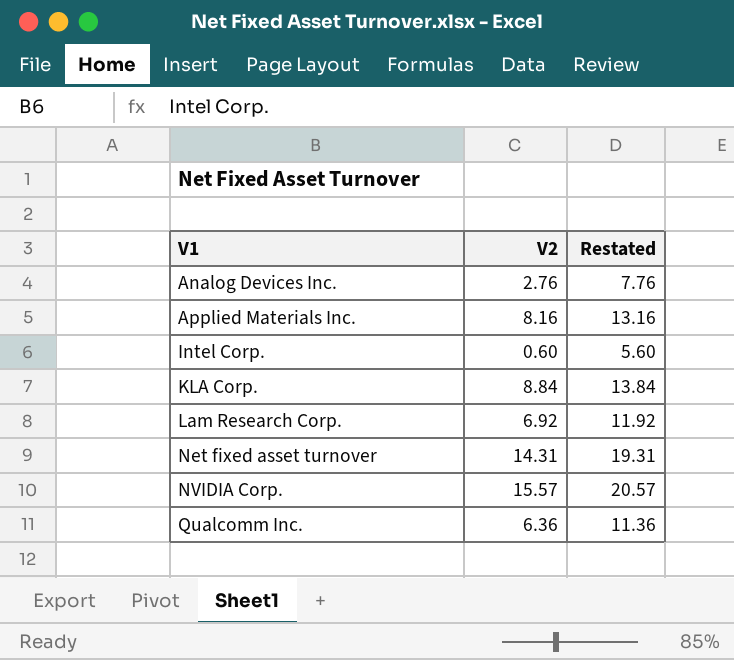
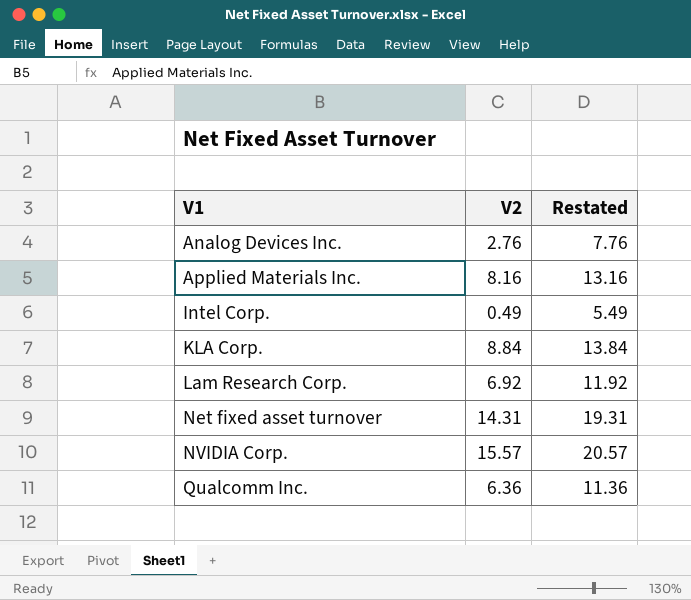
Intel Corp. | V2: 0.60 -> 0.49
Intel Corp. | Restated: 5.60 -> 5.49

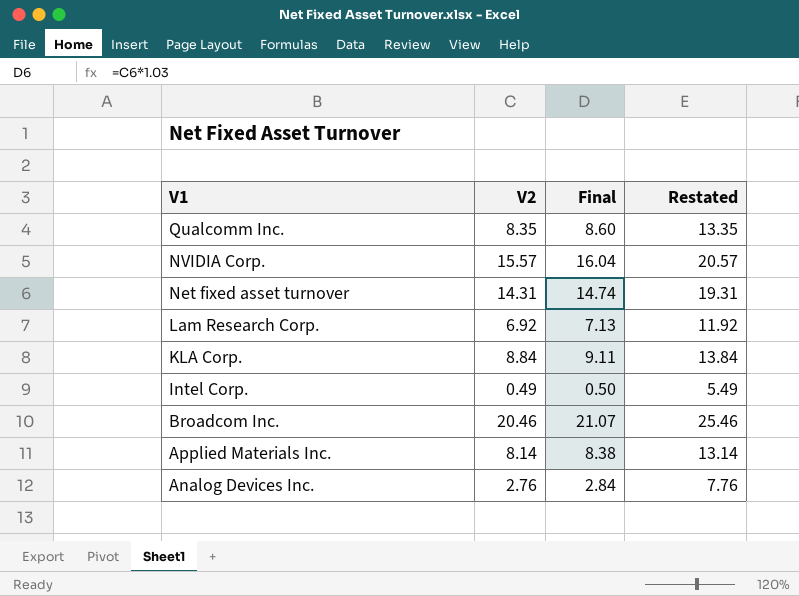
row order: V1 ascending -> V1 descending
column Final | formula: none -> [V2] * 1.03
Qualcomm Inc. | V2: 6.36 -> 8.35
Qualcomm Inc. | Restated: 11.36 -> 13.35
row Broadcom Inc.: none -> 20.46 | 21.07 | 25.46
Applied Materials Inc. | V2: 8.16 -> 8.14
Applied Materials Inc. | Restated: 13.16 -> 13.14

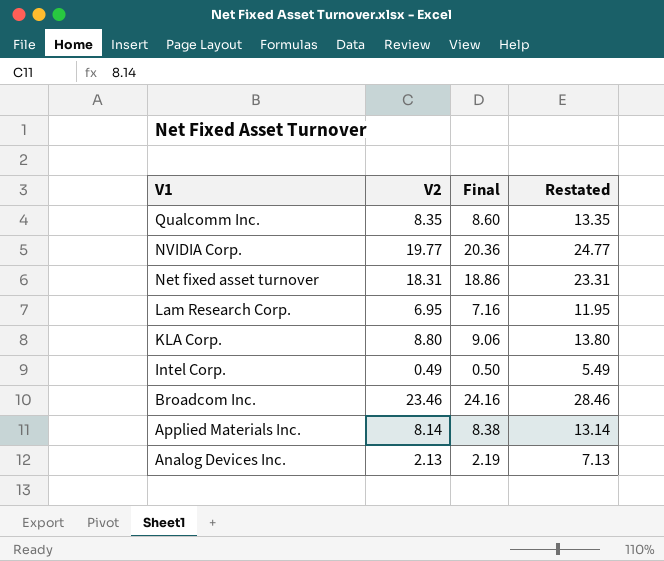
NVIDIA Corp. | V2: 15.57 -> 19.77
NVIDIA Corp. | Final: 16.04 -> 20.36
NVIDIA Corp. | Restated: 20.57 -> 24.77
Net fixed asset turnover | V2: 14.31 -> 18.31
Net fixed asset turnover | Final: 14.74 -> 18.86
Net fixed asset turnover | Restated: 19.31 -> 23.31
Lam Research Corp. | V2: 6.92 -> 6.95
Lam Research Corp. | Final: 7.13 -> 7.16
Lam Research Corp. | Restated: 11.92 -> 11.95
KLA Corp. | V2: 8.84 -> 8.80
KLA Corp. | Final: 9.11 -> 9.06
KLA Corp. | Restated: 13.84 -> 13.80
Broadcom Inc. | V2: 20.46 -> 23.46
Broadcom Inc. | Final: 21.07 -> 24.16
Broadcom Inc. | Restated: 25.46 -> 28.46
Analog Devices Inc. | V2: 2.76 -> 2.13
Analog Devices Inc. | Final: 2.84 -> 2.19
Analog Devices Inc. | Restated: 7.76 -> 7.13

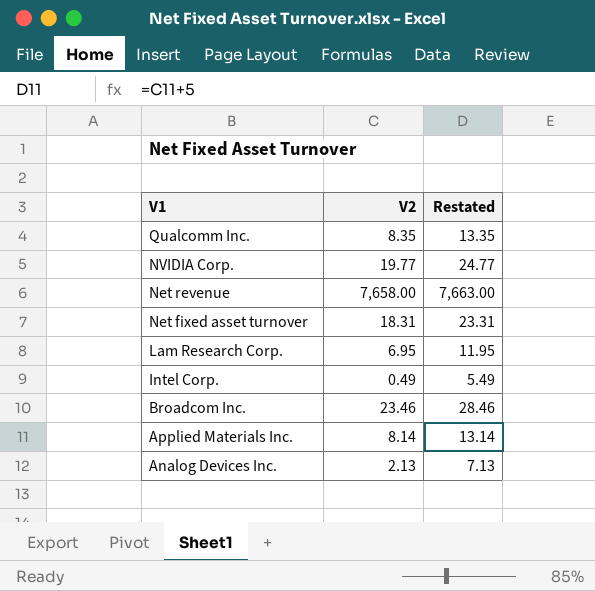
column Final | formula: [V2] * 1.03 -> none
row KLA Corp.: 8.80 | 9.06 | 13.80 -> none
row Net revenue: none -> 7,658.00 | 7,663.00

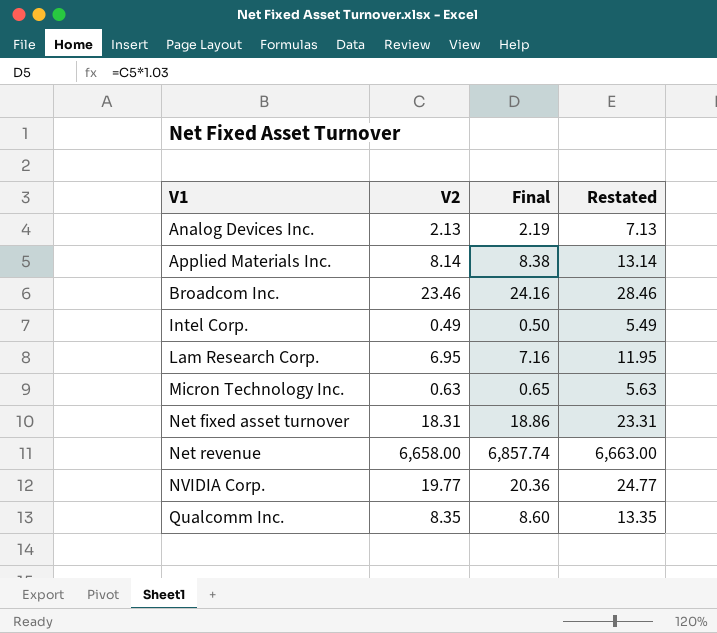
row order: V1 descending -> V1 ascending
column Final | formula: none -> [V2] * 1.03
row Micron Technology Inc.: none -> 0.63 | 0.65 | 5.63
Net revenue | V2: 7,658.00 -> 6,658.00
Net revenue | Restated: 7,663.00 -> 6,663.00

